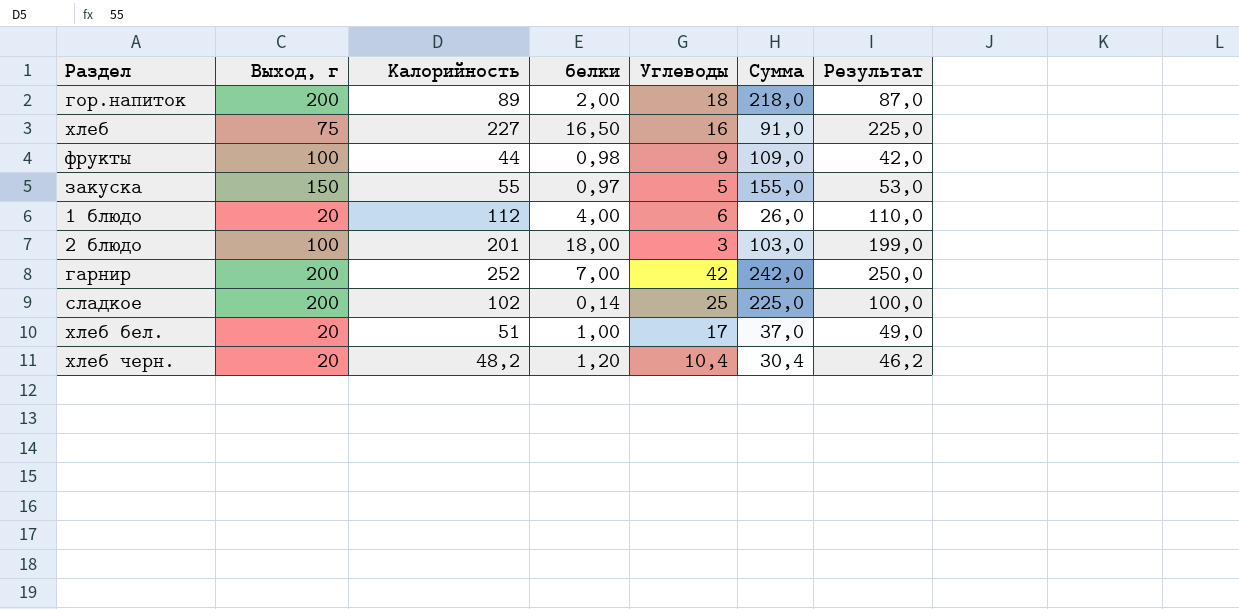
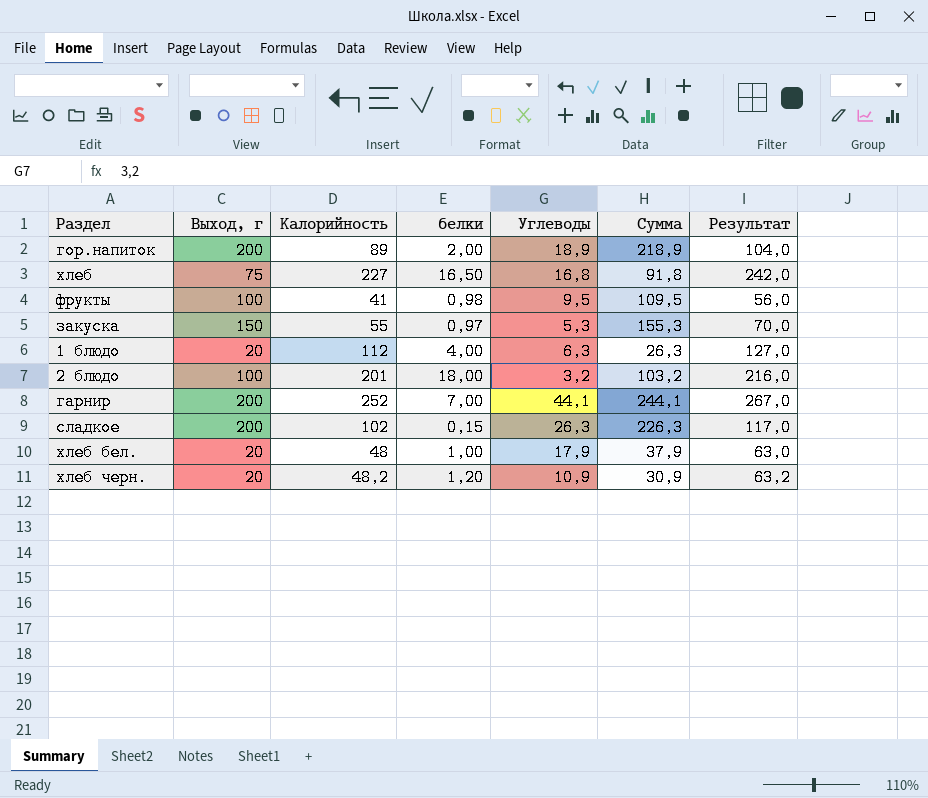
column Результат | formula: [Калорийность] - 2 -> [Калорийность] + 15
гор.напиток | Углеводы: 18 -> 18,9
гор.напиток | Сумма: 218,0 -> 218,9
хлеб | Углеводы: 16 -> 16,8
хлеб | Сумма: 91,0 -> 91,8
фрукты | Калорийность: 44 -> 41
фрукты | Углеводы: 9 -> 9,5
фрукты | Сумма: 109,0 -> 109,5
закуска | Углеводы: 5 -> 5,3
закуска | Сумма: 155,0 -> 155,3
1 блюдо | Углеводы: 6 -> 6,3
1 блюдо | Сумма: 26,0 -> 26,3
2 блюдо | Углеводы: 3 -> 3,2
2 блюдо | Сумма: 103,0 -> 103,2
гарнир | Углеводы: 42 -> 44,1
гарнир | Сумма: 242,0 -> 244,1
сладкое | белки: 0,14 -> 0,15
сладкое | Углеводы: 25 -> 26,3
сладкое | Сумма: 225,0 -> 226,3
хлеб бел. | Калорийность: 51 -> 48
хлеб бел. | Углеводы: 17 -> 17,9
хлеб бел. | Сумма: 37,0 -> 37,9
хлеб черн. | Углеводы: 10,4 -> 10,9
хлеб черн. | Сумма: 30,4 -> 30,9

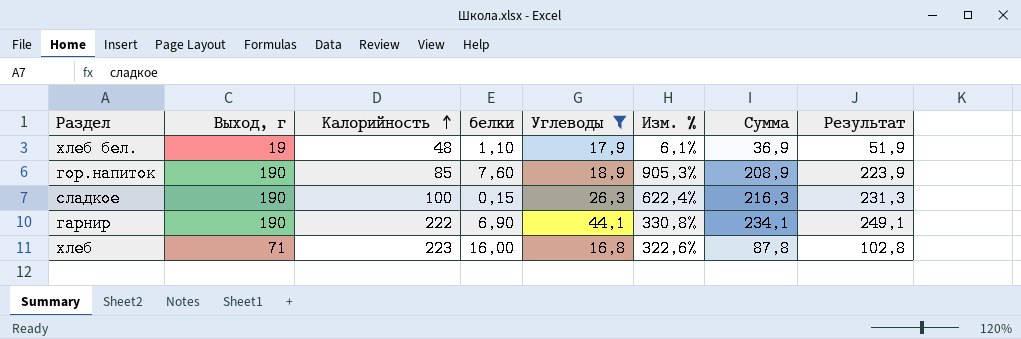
filter: none -> Углеводы >= 16,8
row order: none -> Калорийность ascending
column Изм. % | formula: none -> ([Выход, г] - [Углеводы]) / [Углеводы]
column Результат | formula: [Калорийность] + 15 -> [Сумма] + 15
хлеб бел. | Выход, г: 20 -> 19
хлеб бел. | белки: 1,00 -> 1,10
хлеб бел. | Сумма: 37,9 -> 36,9
гор.напиток | Выход, г: 200 -> 190
гор.напиток | Калорийность: 89 -> 85
гор.напиток | белки: 2,00 -> 7,60
гор.напиток | Сумма: 218,9 -> 208,9
сладкое | Выход, г: 200 -> 190
сладкое | Калорийность: 102 -> 100
сладкое | Сумма: 226,3 -> 216,3
гарнир | Выход, г: 200 -> 190
гарнир | Калорийность: 252 -> 222
гарнир | белки: 7,00 -> 6,90
гарнир | Сумма: 244,1 -> 234,1
хлеб | Выход, г: 75 -> 71
хлеб | Калорийность: 227 -> 223
хлеб | белки: 16,50 -> 16,00
хлеб | Сумма: 91,8 -> 87,8

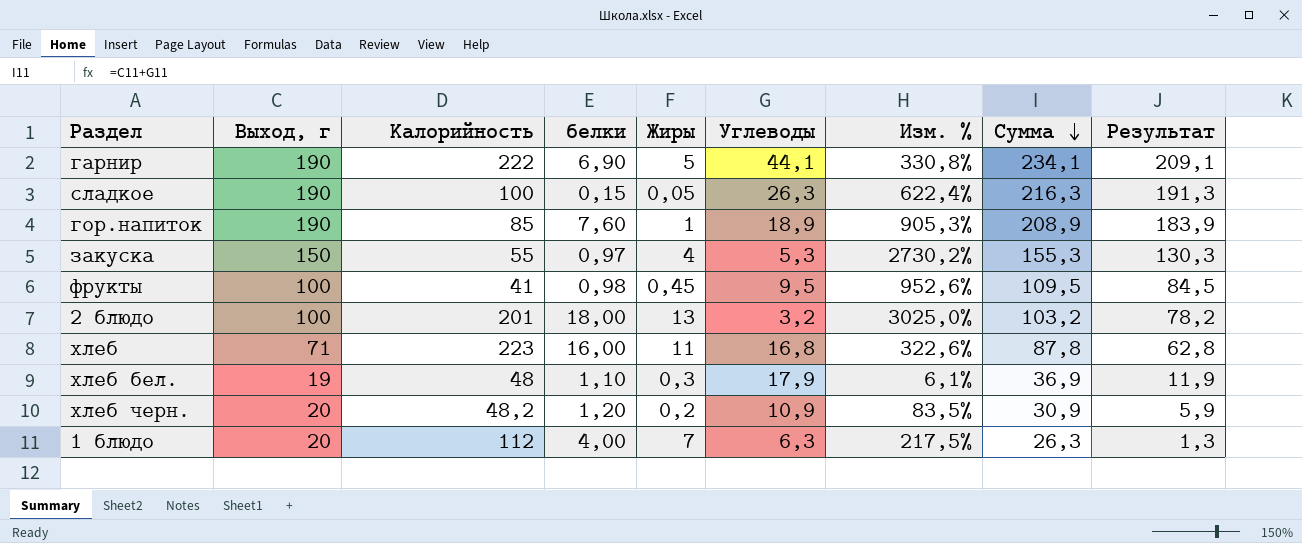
filter: Углеводы >= 16,8 -> none
row order: Калорийность ascending -> Сумма descending
column Жиры | position: none -> 5
column Результат | formula: [Сумма] + 15 -> [Сумма] - 25

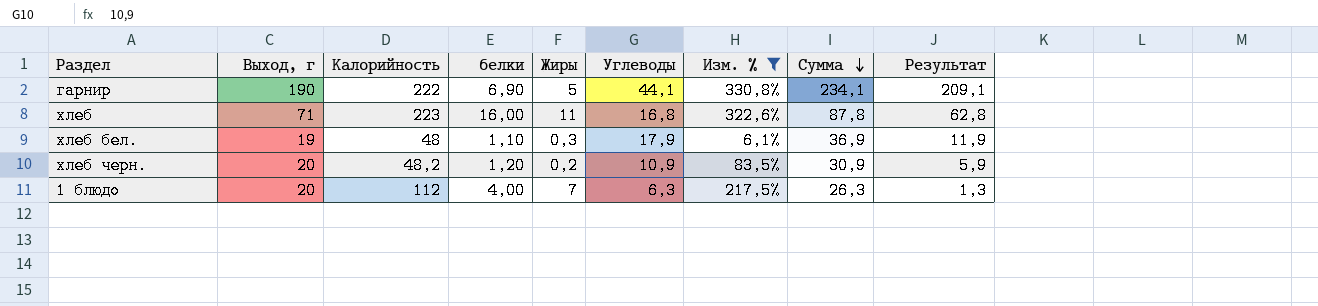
filter: none -> Изм. % <= 330,8%

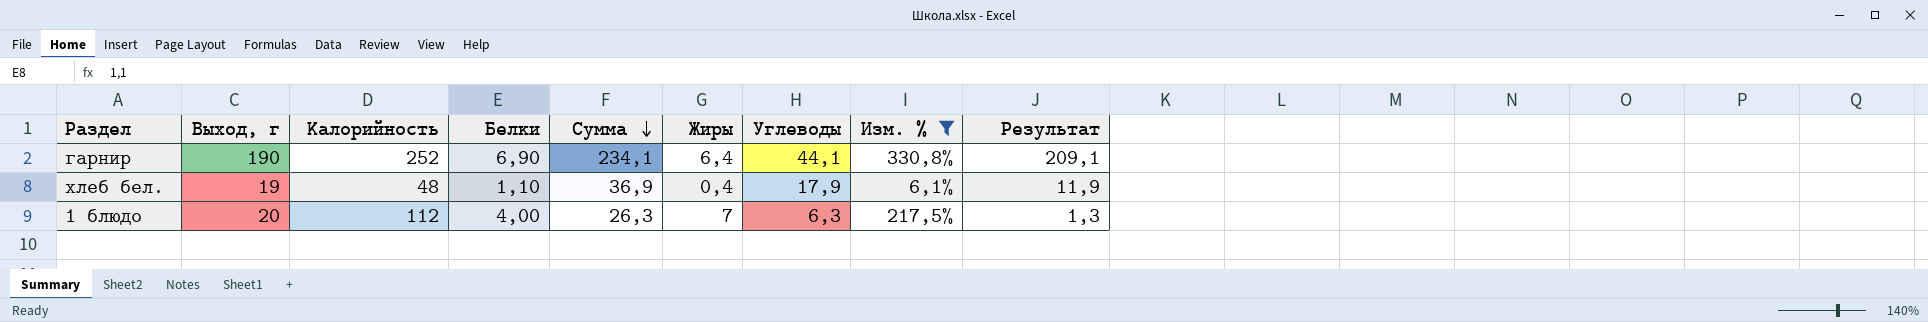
column name: белки -> Белки
column Сумма | position: 8 -> 5
row хлеб: 71 | 223 | 16,00 | 11 | 16,8 | 322,6% | 87,8 | 62,8 -> none
row хлеб черн.: 20 | 48,2 | 1,20 | 0,2 | 10,9 | 83,5% | 30,9 | 5,9 -> none
гарнир | Калорийность: 222 -> 252
гарнир | Жиры: 5 -> 6,4
хлеб бел. | Жиры: 0,3 -> 0,4

